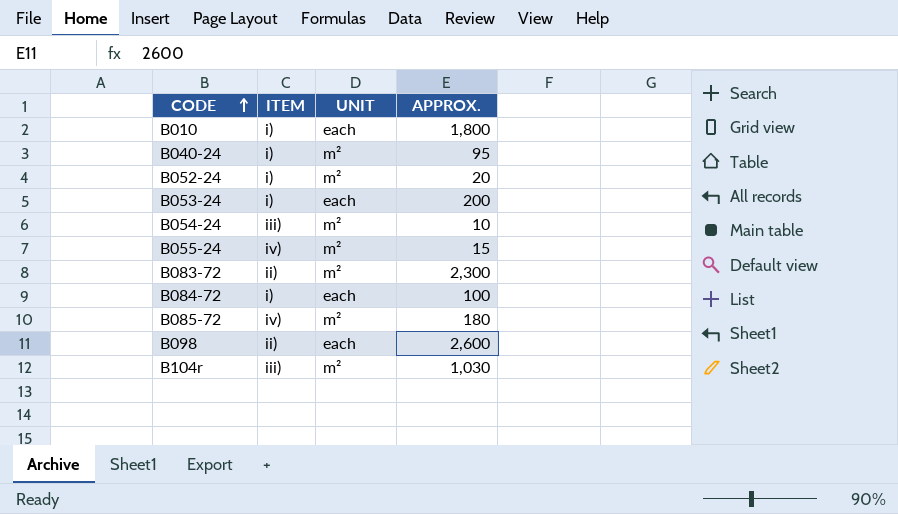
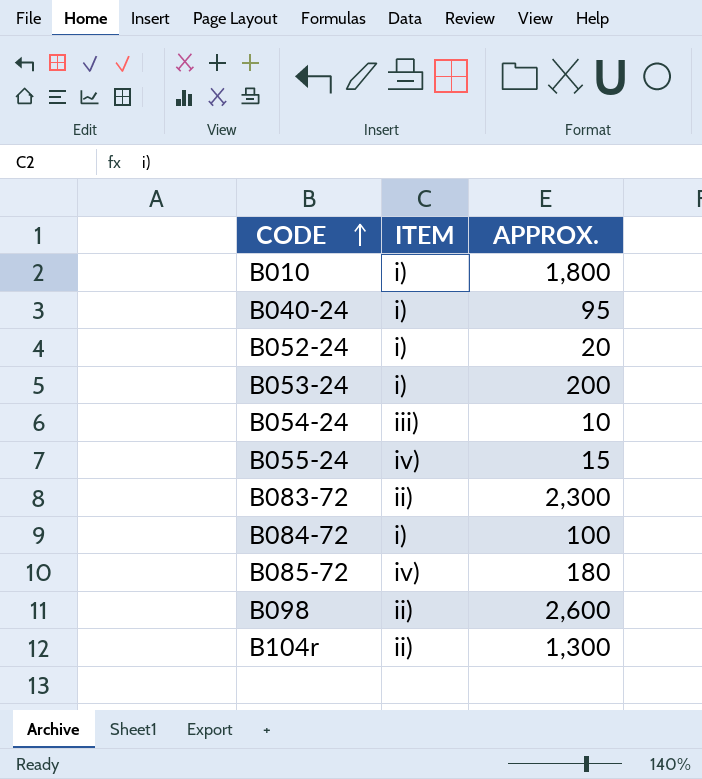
column UNIT | position: 3 -> none
B104r | ITEM: iii) -> ii)
B104r | APPROX.: 1,030 -> 1,300

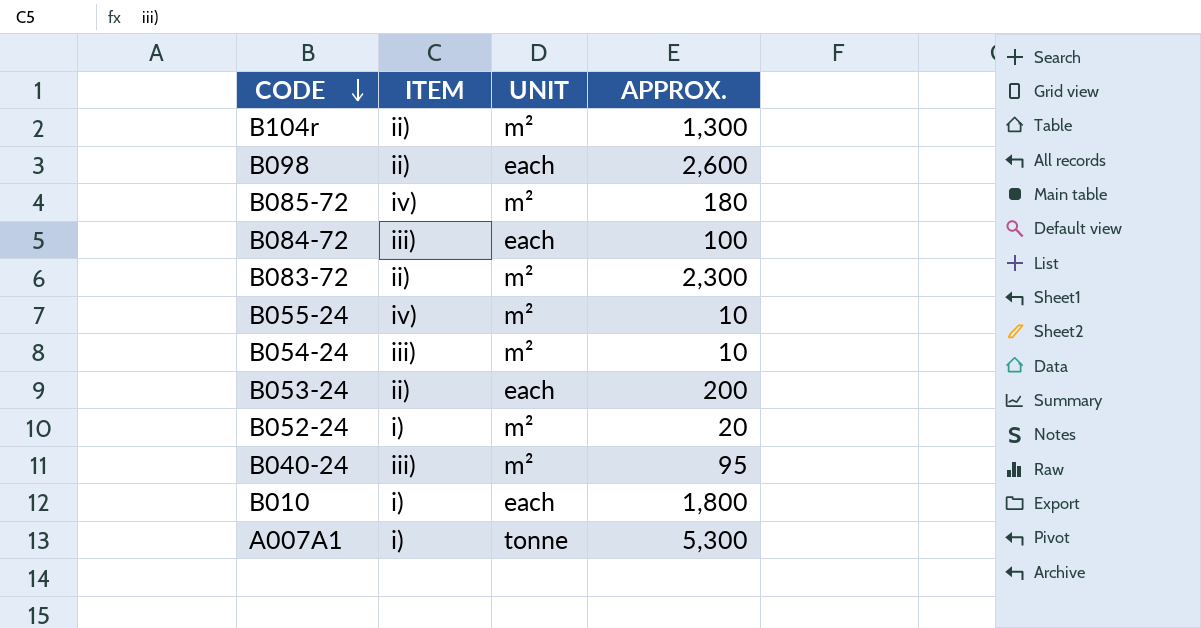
row order: CODE ascending -> CODE descending
column UNIT | position: none -> 3
B084-72 | ITEM: i) -> iii)
B055-24 | APPROX.: 15 -> 10
B053-24 | ITEM: i) -> ii)
B040-24 | ITEM: i) -> iii)
row A007A1: none -> i) | tonne | 5,300

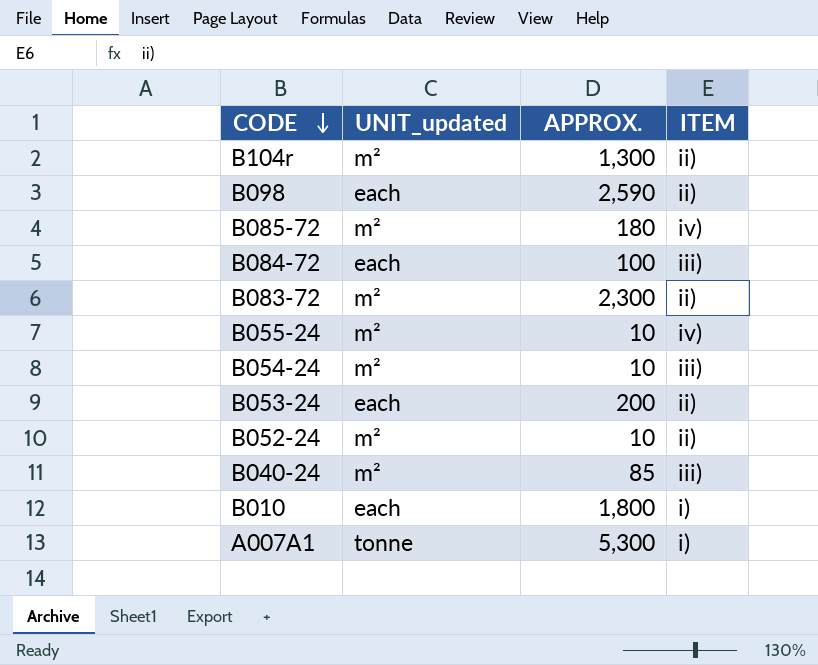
column name: UNIT -> UNIT_updated
column ITEM | position: 2 -> 4
B098 | APPROX.: 2,600 -> 2,590
B052-24 | APPROX.: 20 -> 10
B052-24 | ITEM: i) -> ii)
B040-24 | APPROX.: 95 -> 85

